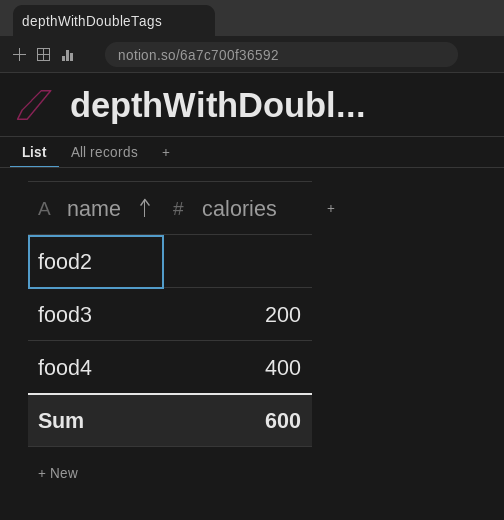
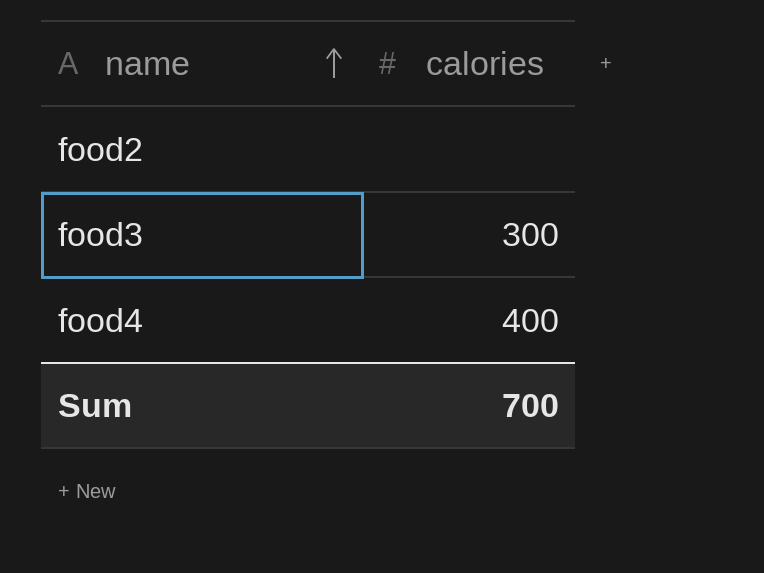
food3 | calories: 200 -> 300
Sum | calories: 600 -> 700

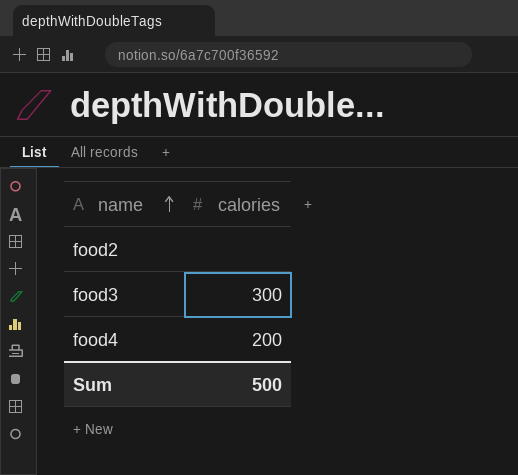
food4 | calories: 400 -> 200
Sum | calories: 700 -> 500

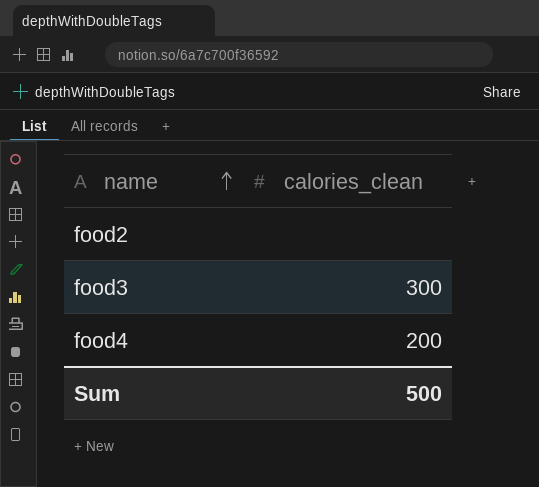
column name: calories -> calories_clean

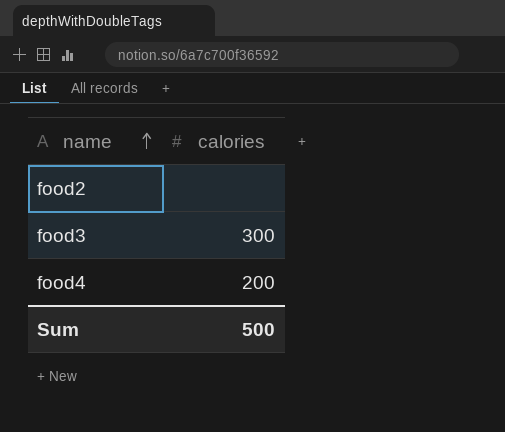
column name: calories_clean -> calories

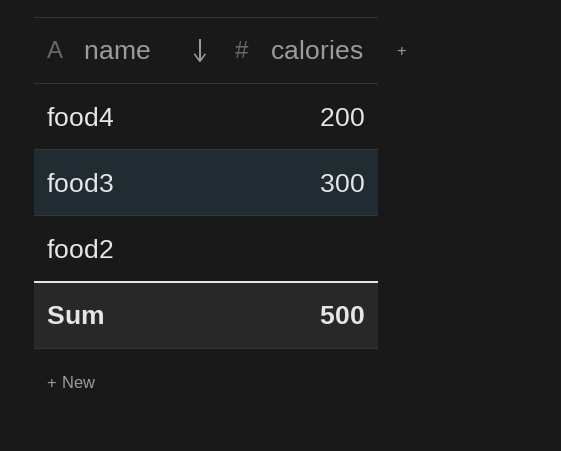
row order: name ascending -> name descending

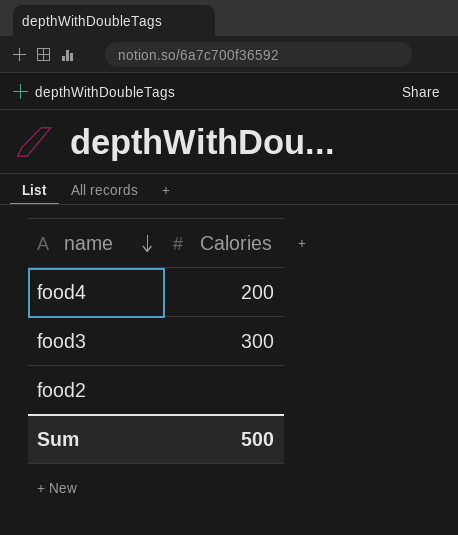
column name: calories -> Calories

